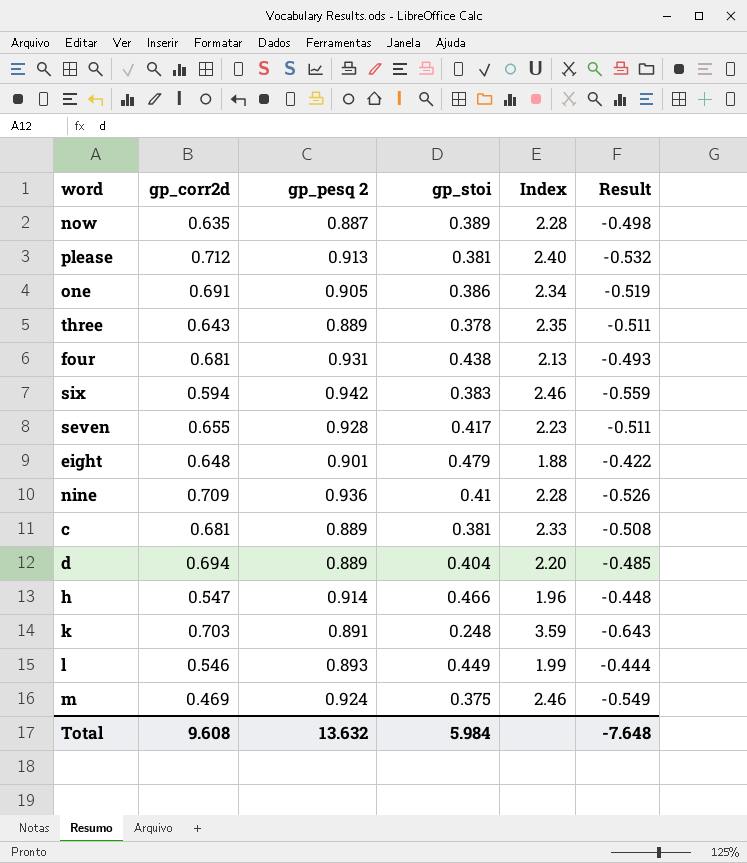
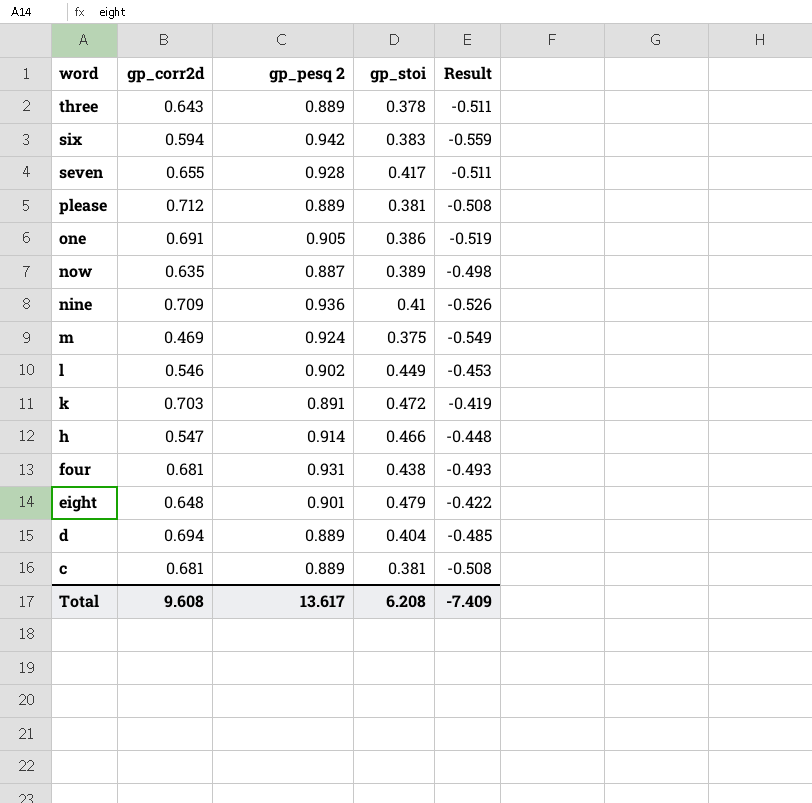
row order: none -> word descending
column Index | formula: [gp_pesq 2] / [gp_stoi] -> none
please | gp_pesq 2: 0.913 -> 0.889
please | Result: -0.532 -> -0.508
l | gp_pesq 2: 0.893 -> 0.902
l | Result: -0.444 -> -0.453
k | gp_stoi: 0.248 -> 0.472
k | Result: -0.643 -> -0.419
Total | gp_pesq 2: 13.632 -> 13.617
Total | gp_stoi: 5.984 -> 6.208
Total | Result: -7.648 -> -7.409

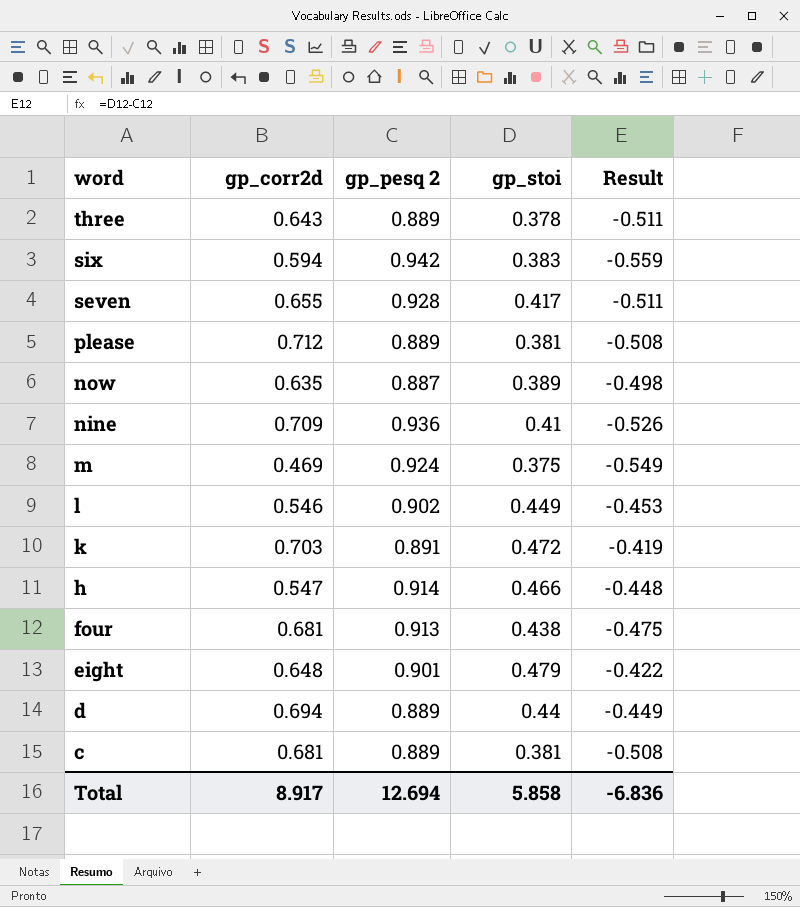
row one: 0.691 | 0.905 | 0.386 | -0.519 -> none
four | gp_pesq 2: 0.931 -> 0.913
four | Result: -0.493 -> -0.475
d | gp_stoi: 0.404 -> 0.44
d | Result: -0.485 -> -0.449
Total | gp_corr2d: 9.608 -> 8.917
Total | gp_pesq 2: 13.617 -> 12.694
Total | gp_stoi: 6.208 -> 5.858
Total | Result: -7.409 -> -6.836

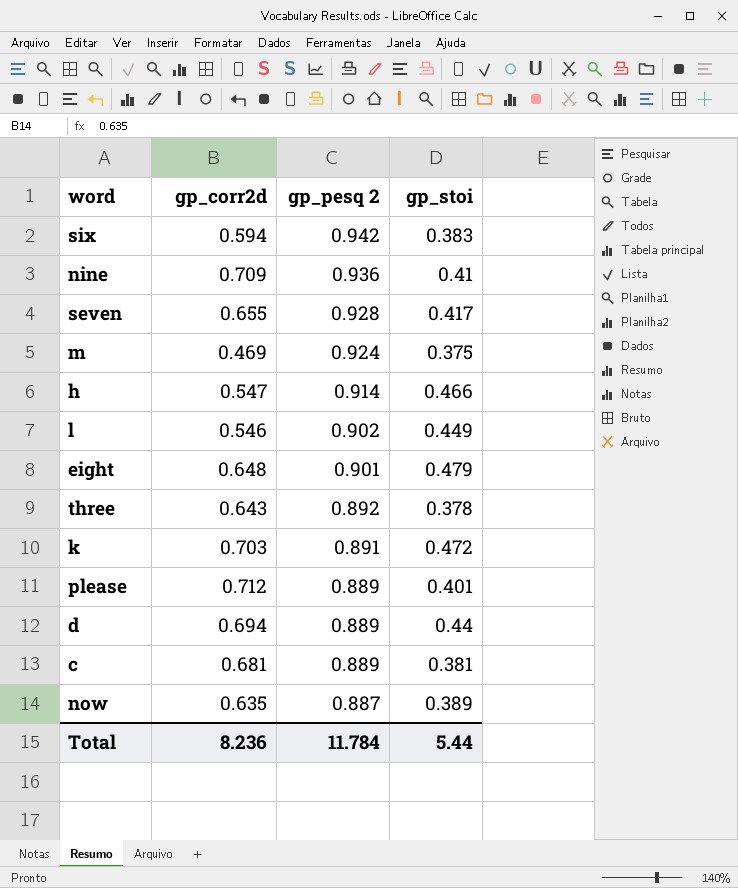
row order: word descending -> gp_pesq 2 descending
column Result | formula: [gp_stoi] - [gp_pesq 2] -> none
row four: 0.681 | 0.913 | 0.438 | -0.475 -> none
three | gp_pesq 2: 0.889 -> 0.892
please | gp_stoi: 0.381 -> 0.401
Total | gp_corr2d: 8.917 -> 8.236
Total | gp_pesq 2: 12.694 -> 11.784
Total | gp_stoi: 5.858 -> 5.44

